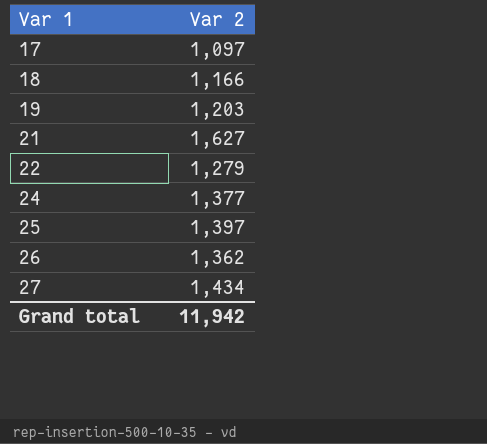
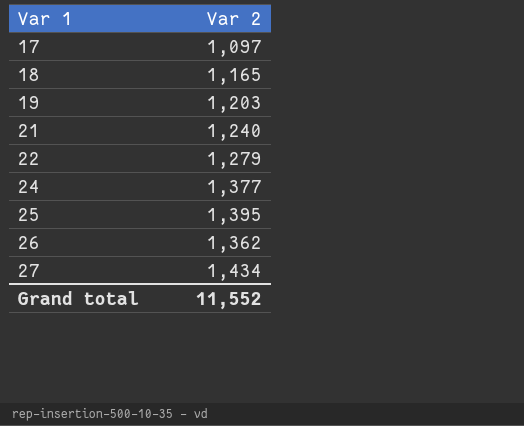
18 | Var 2: 1,166 -> 1,165
21 | Var 2: 1,627 -> 1,240
25 | Var 2: 1,397 -> 1,395
Grand total | Var 2: 11,942 -> 11,552

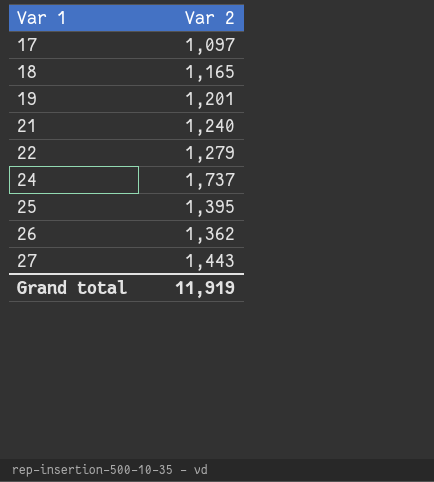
19 | Var 2: 1,203 -> 1,201
24 | Var 2: 1,377 -> 1,737
27 | Var 2: 1,434 -> 1,443
Grand total | Var 2: 11,552 -> 11,919

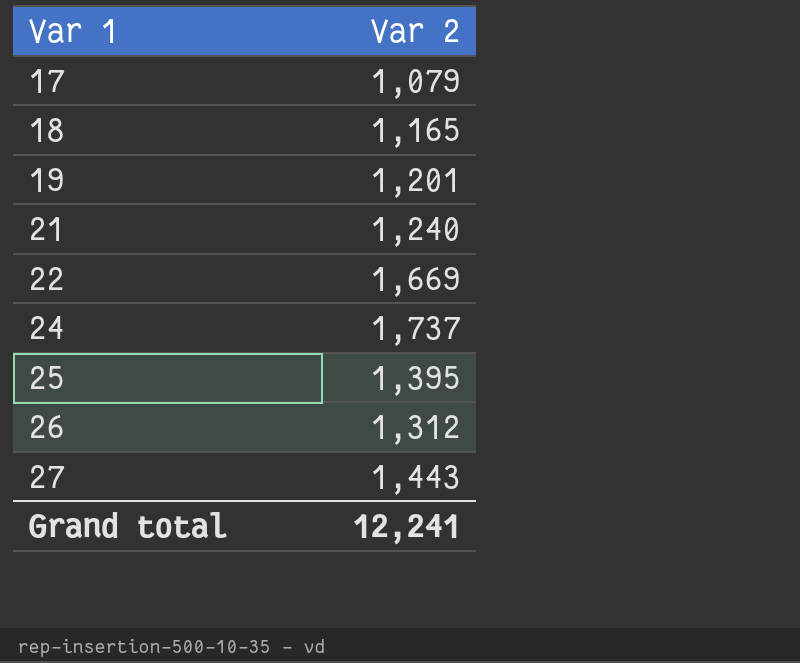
17 | Var 2: 1,097 -> 1,079
22 | Var 2: 1,279 -> 1,669
26 | Var 2: 1,362 -> 1,312
Grand total | Var 2: 11,919 -> 12,241

